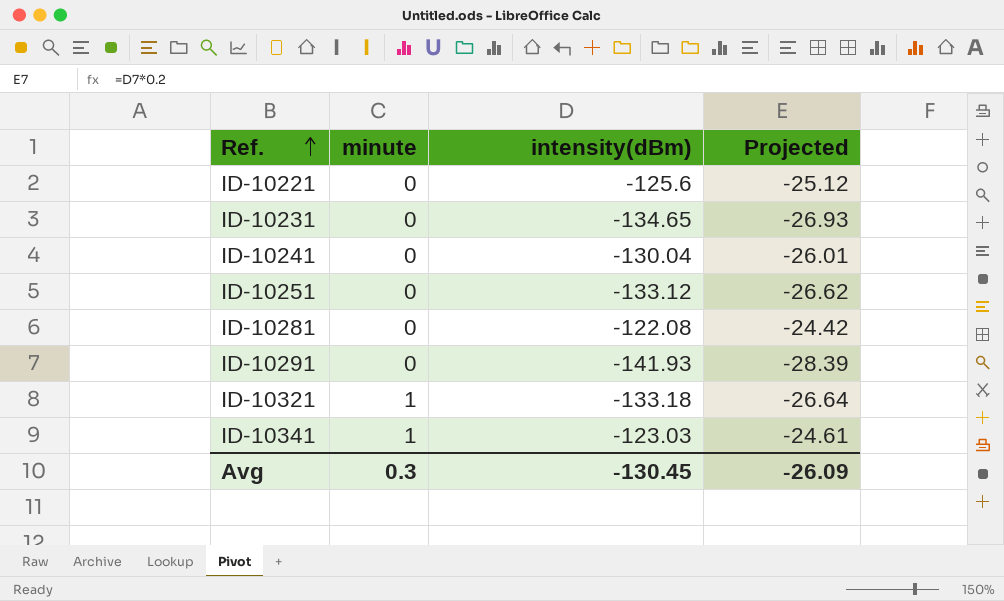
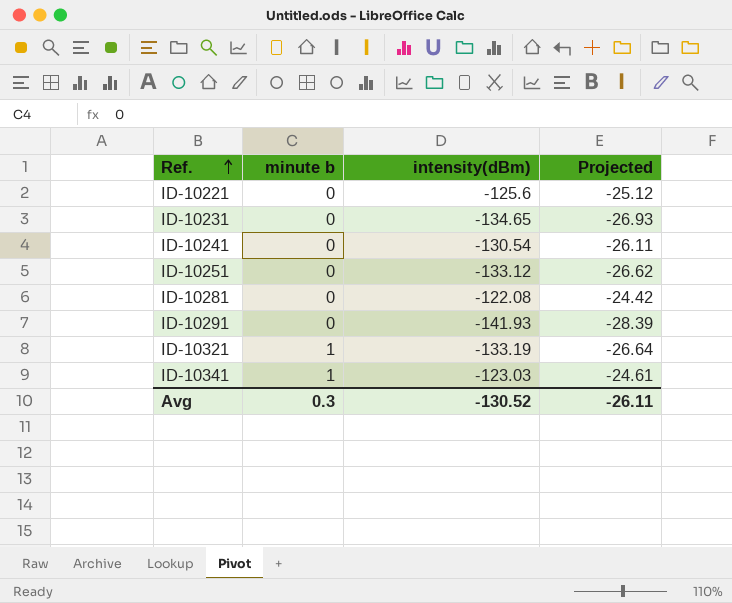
column name: minute -> minute b
ID-10241 | intensity(dBm): -130.04 -> -130.54
ID-10241 | Projected: -26.01 -> -26.11
ID-10321 | intensity(dBm): -133.18 -> -133.19
Avg | intensity(dBm): -130.45 -> -130.52
Avg | Projected: -26.09 -> -26.11

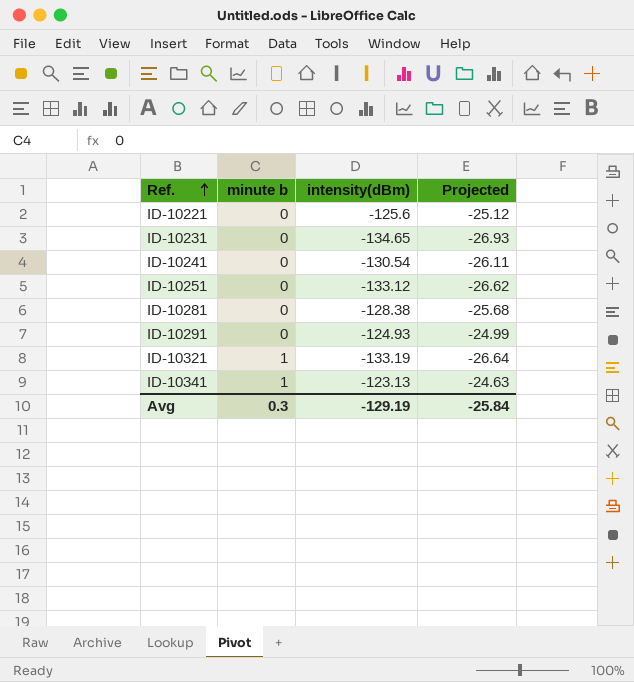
ID-10281 | intensity(dBm): -122.08 -> -128.38
ID-10281 | Projected: -24.42 -> -25.68
ID-10291 | intensity(dBm): -141.93 -> -124.93
ID-10291 | Projected: -28.39 -> -24.99
ID-10341 | intensity(dBm): -123.03 -> -123.13
ID-10341 | Projected: -24.61 -> -24.63
Avg | intensity(dBm): -130.52 -> -129.19
Avg | Projected: -26.11 -> -25.84

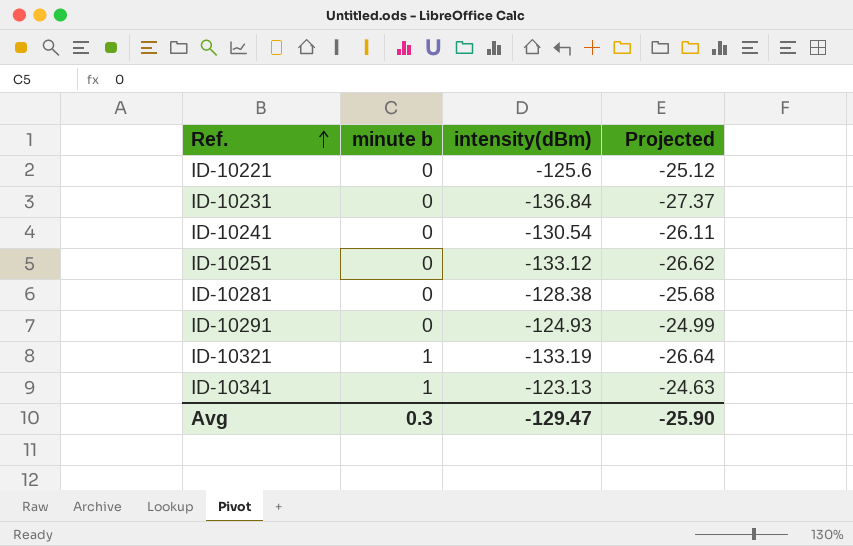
ID-10231 | intensity(dBm): -134.65 -> -136.84
ID-10231 | Projected: -26.93 -> -27.37
Avg | intensity(dBm): -129.19 -> -129.47
Avg | Projected: -25.84 -> -25.90

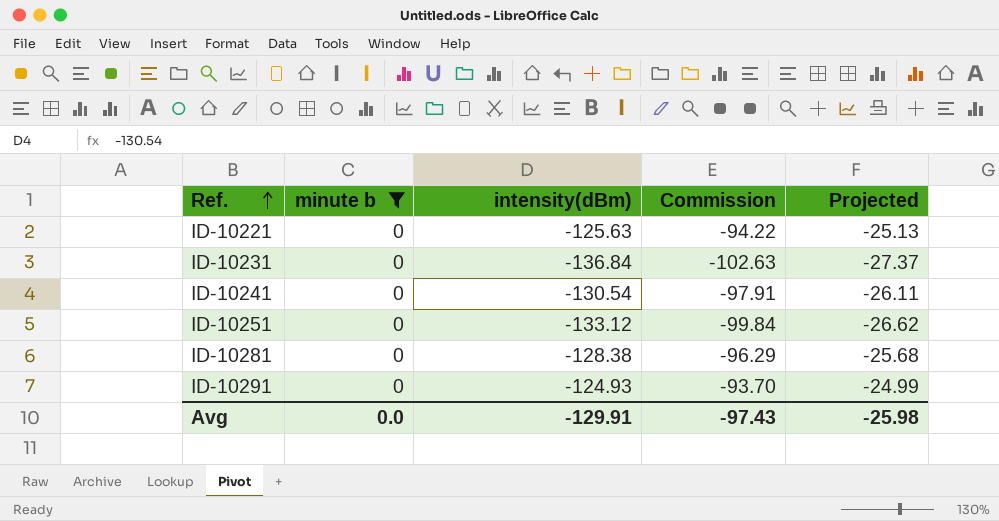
filter: none -> minute b = 0
column Commission | formula: none -> [intensity(dBm)] * 0.75
ID-10221 | intensity(dBm): -125.6 -> -125.63
ID-10221 | Projected: -25.12 -> -25.13
Avg | minute b: 0.3 -> 0.0
Avg | intensity(dBm): -129.47 -> -129.91
Avg | Projected: -25.90 -> -25.98

